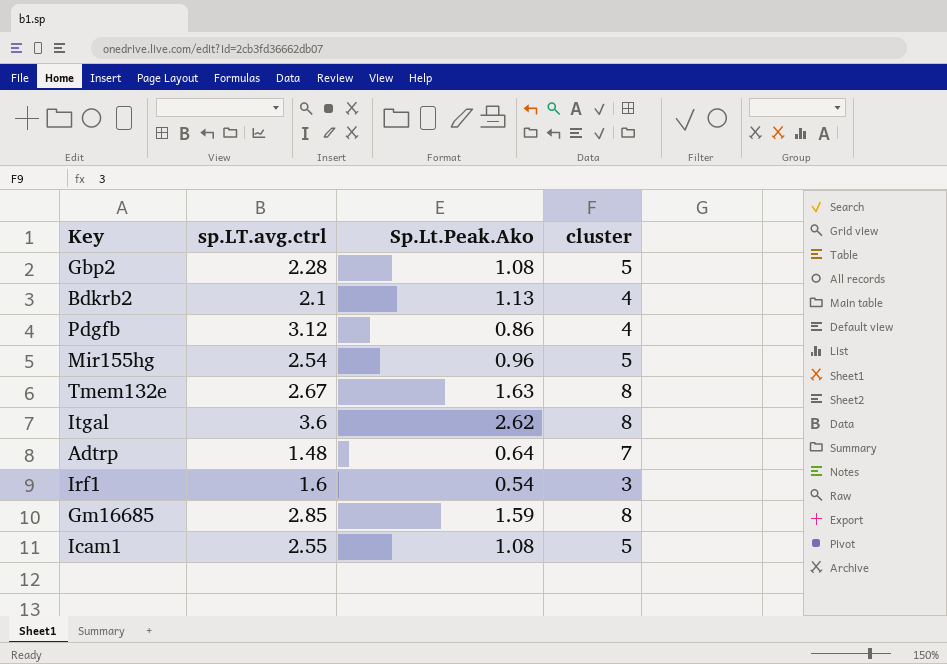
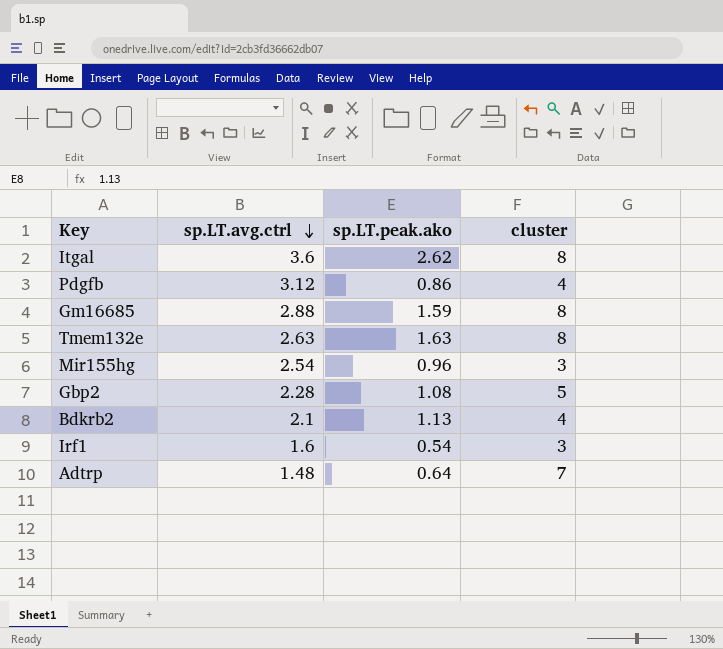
row order: none -> sp.LT.avg.ctrl descending
column name: Sp.Lt.Peak.Ako -> sp.LT.peak.ako
row Icam1: 2.55 | 1.08 | 5 -> none
Gm16685 | sp.LT.avg.ctrl: 2.85 -> 2.88
Tmem132e | sp.LT.avg.ctrl: 2.67 -> 2.63
Mir155hg | cluster: 5 -> 3

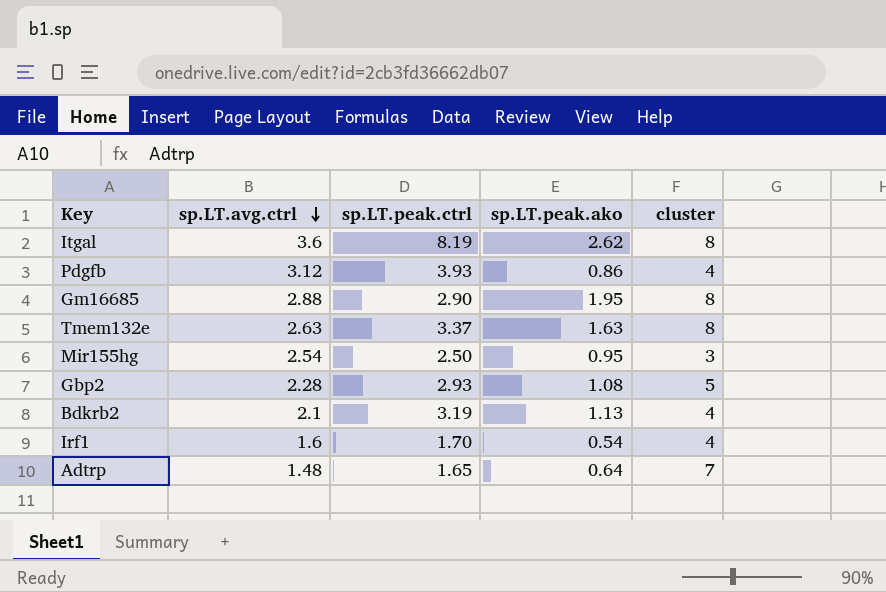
column sp.LT.peak.ctrl | position: none -> 3
Gm16685 | sp.LT.peak.ako: 1.59 -> 1.95
Mir155hg | sp.LT.peak.ako: 0.96 -> 0.95
Irf1 | cluster: 3 -> 4

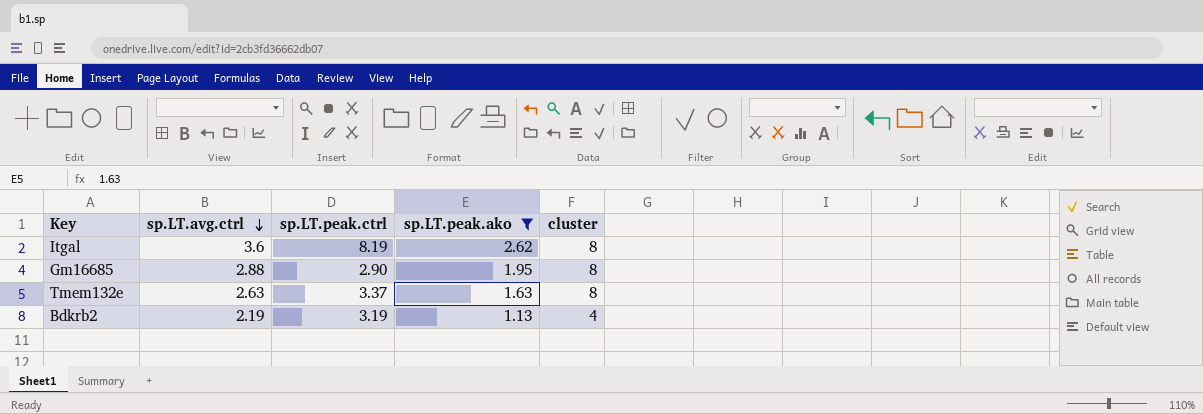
filter: none -> sp.LT.peak.ako >= 1.13
Bdkrb2 | sp.LT.avg.ctrl: 2.1 -> 2.19

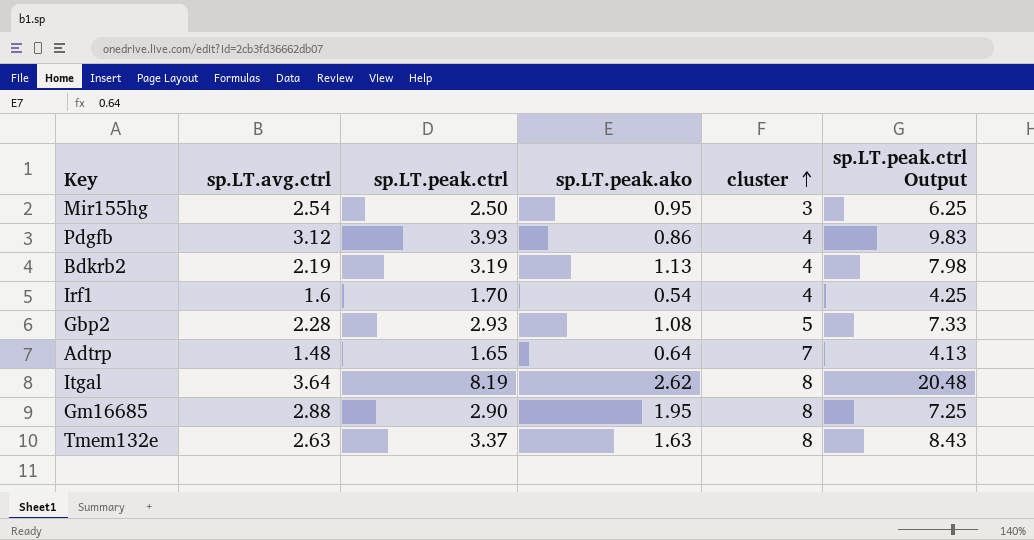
filter: sp.LT.peak.ako >= 1.13 -> none
row order: sp.LT.avg.ctrl descending -> cluster ascending
column sp.LT.peak.ctrl Output | formula: none -> [sp.LT.peak.ctrl] * 2.5
Itgal | sp.LT.avg.ctrl: 3.6 -> 3.64

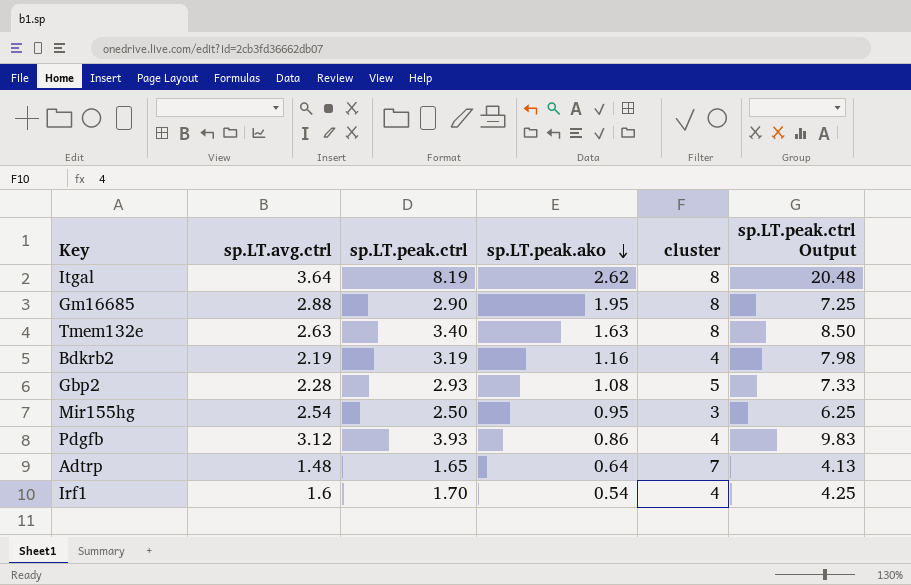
row order: cluster ascending -> sp.LT.peak.ako descending
Tmem132e | sp.LT.peak.ctrl: 3.37 -> 3.40
Tmem132e | sp.LT.peak.ctrl Output: 8.43 -> 8.50
Bdkrb2 | sp.LT.peak.ako: 1.13 -> 1.16

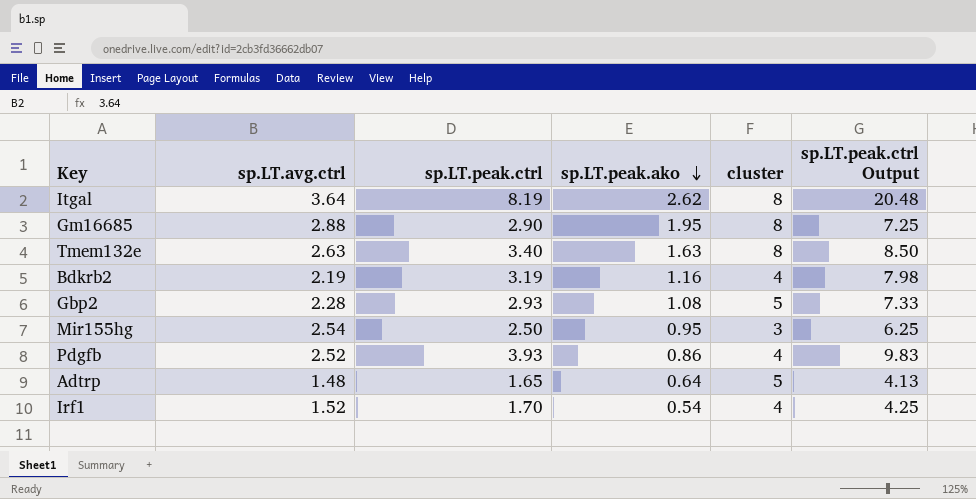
Pdgfb | sp.LT.avg.ctrl: 3.12 -> 2.52
Adtrp | cluster: 7 -> 5
Irf1 | sp.LT.avg.ctrl: 1.6 -> 1.52

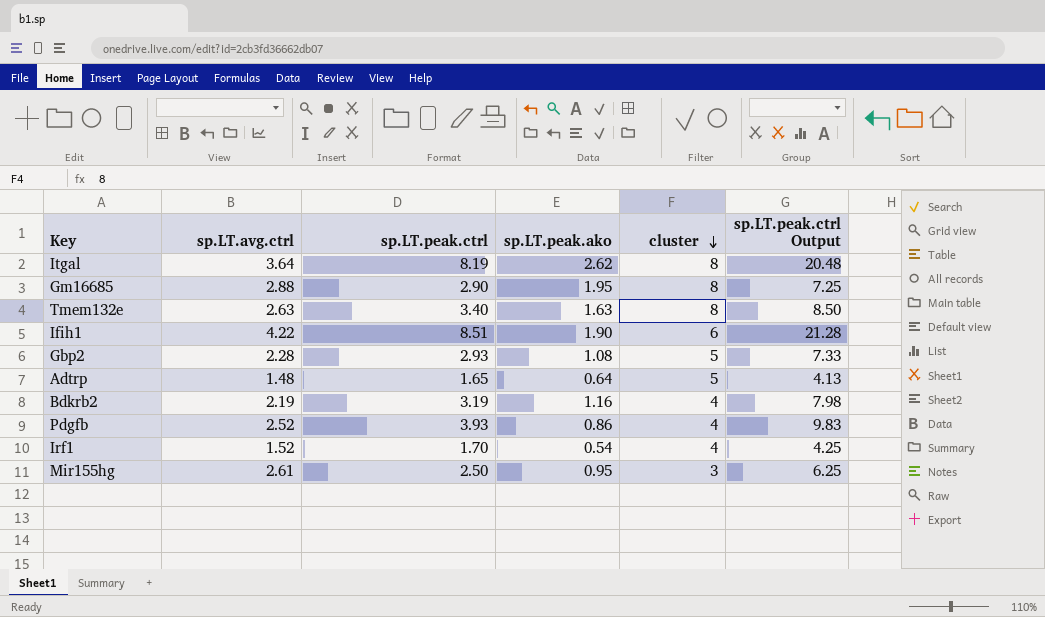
row order: sp.LT.peak.ako descending -> cluster descending
row Ifih1: none -> 4.22 | 8.51 | 1.90 | 6 | 21.28
Mir155hg | sp.LT.avg.ctrl: 2.54 -> 2.61

